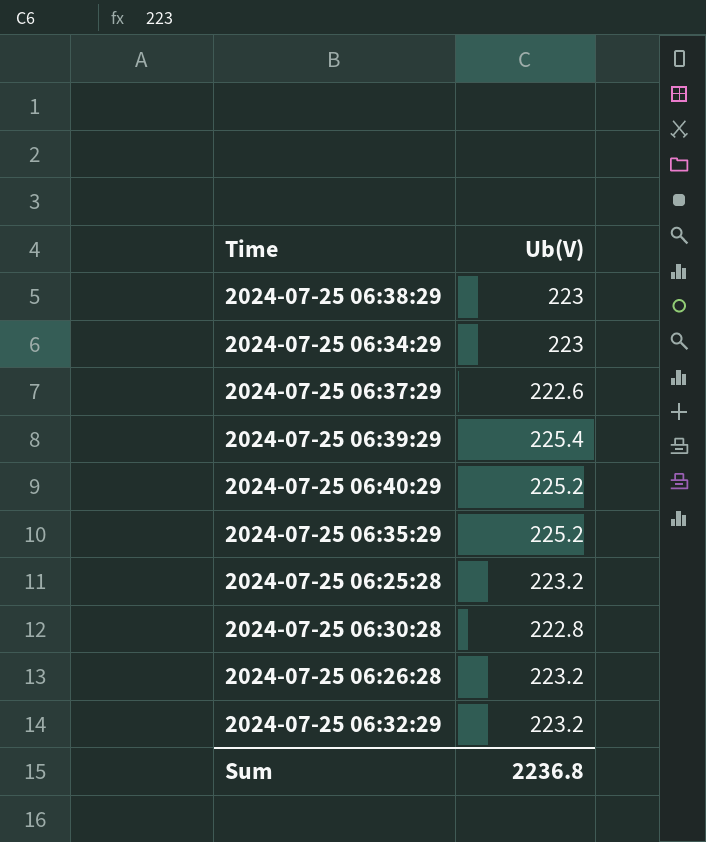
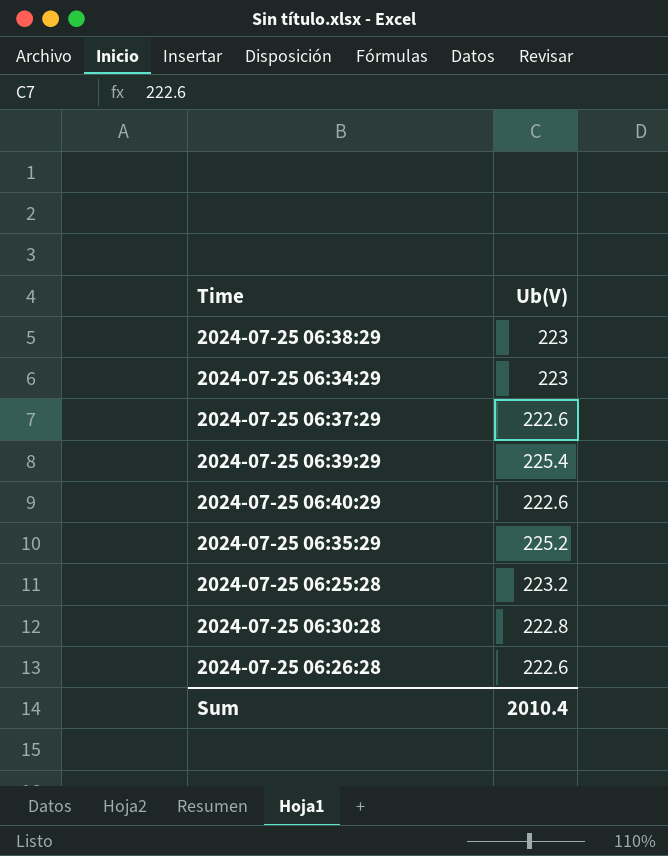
row 2024-07-25 06:32:29: 223.2 -> none
2024-07-25 06:40:29 | Ub(V): 225.2 -> 222.6
2024-07-25 06:26:28 | Ub(V): 223.2 -> 222.6
Sum | Ub(V): 2236.8 -> 2010.4

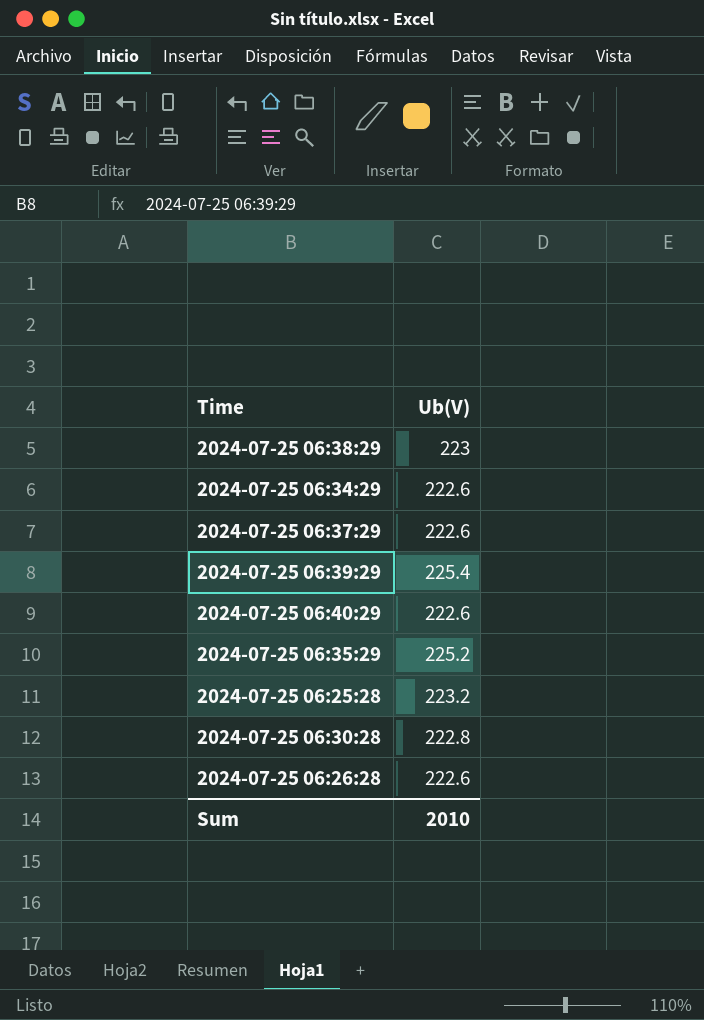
2024-07-25 06:34:29 | Ub(V): 223 -> 222.6
Sum | Ub(V): 2010.4 -> 2010

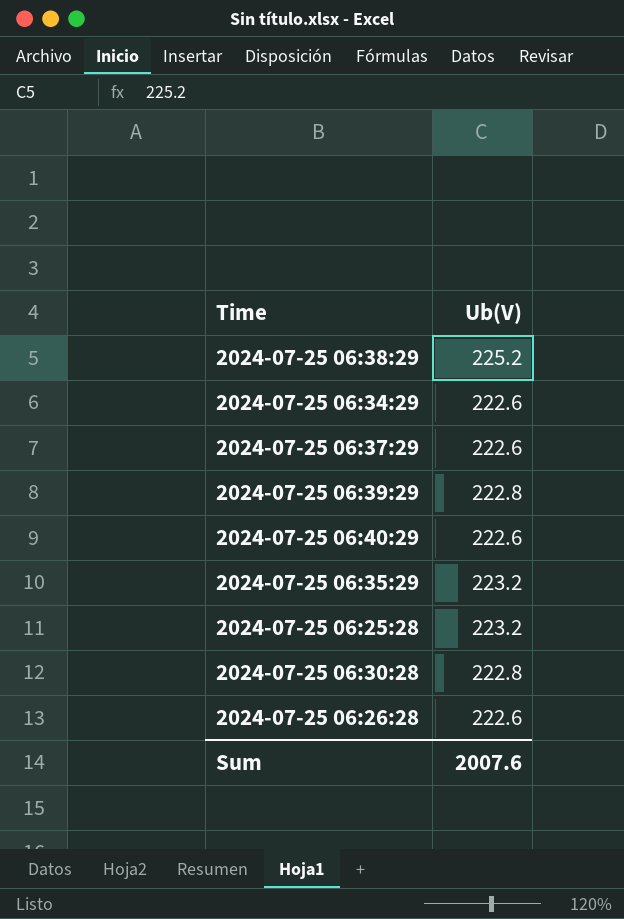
2024-07-25 06:38:29 | Ub(V): 223 -> 225.2
2024-07-25 06:39:29 | Ub(V): 225.4 -> 222.8
2024-07-25 06:35:29 | Ub(V): 225.2 -> 223.2
Sum | Ub(V): 2010 -> 2007.6

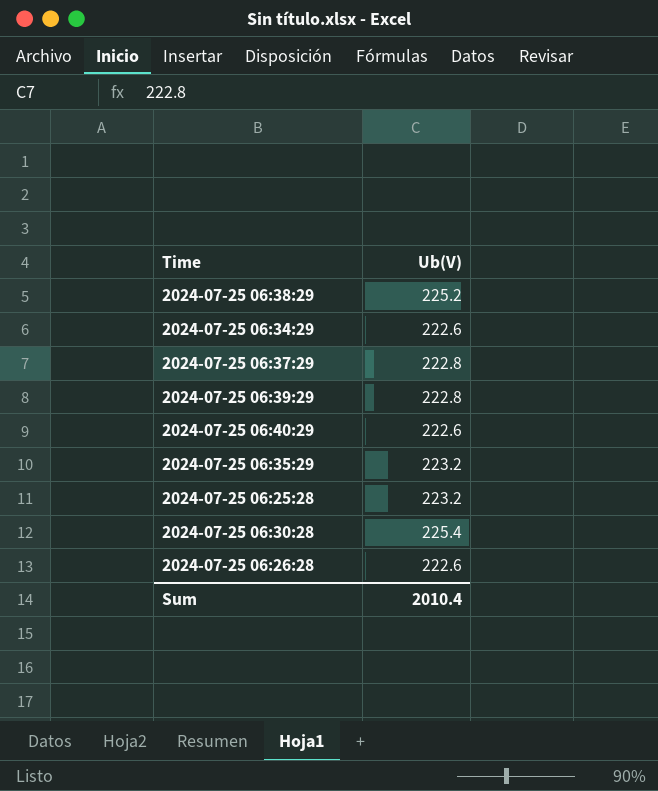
2024-07-25 06:37:29 | Ub(V): 222.6 -> 222.8
2024-07-25 06:30:28 | Ub(V): 222.8 -> 225.4
Sum | Ub(V): 2007.6 -> 2010.4

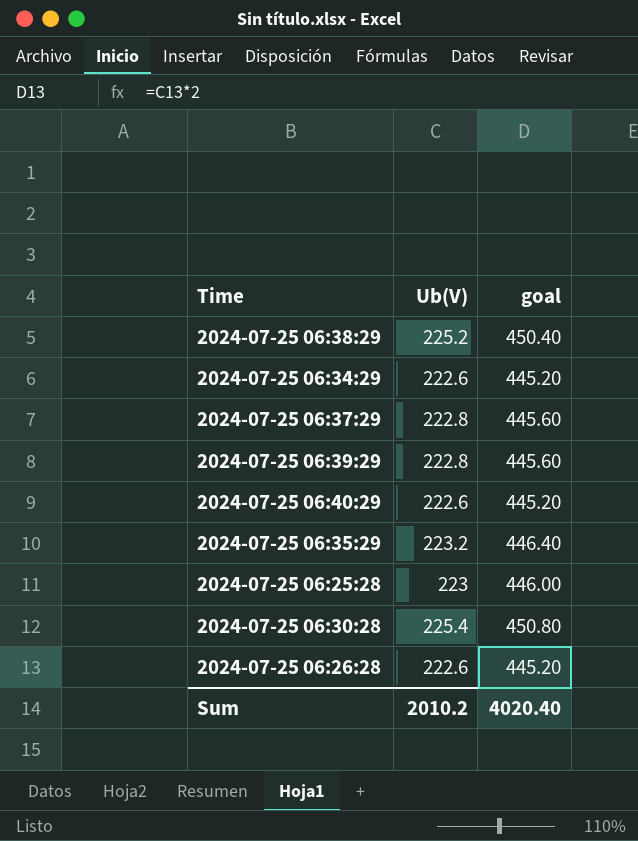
column goal | formula: none -> [Ub(V)] * 2
2024-07-25 06:25:28 | Ub(V): 223.2 -> 223
Sum | Ub(V): 2010.4 -> 2010.2

